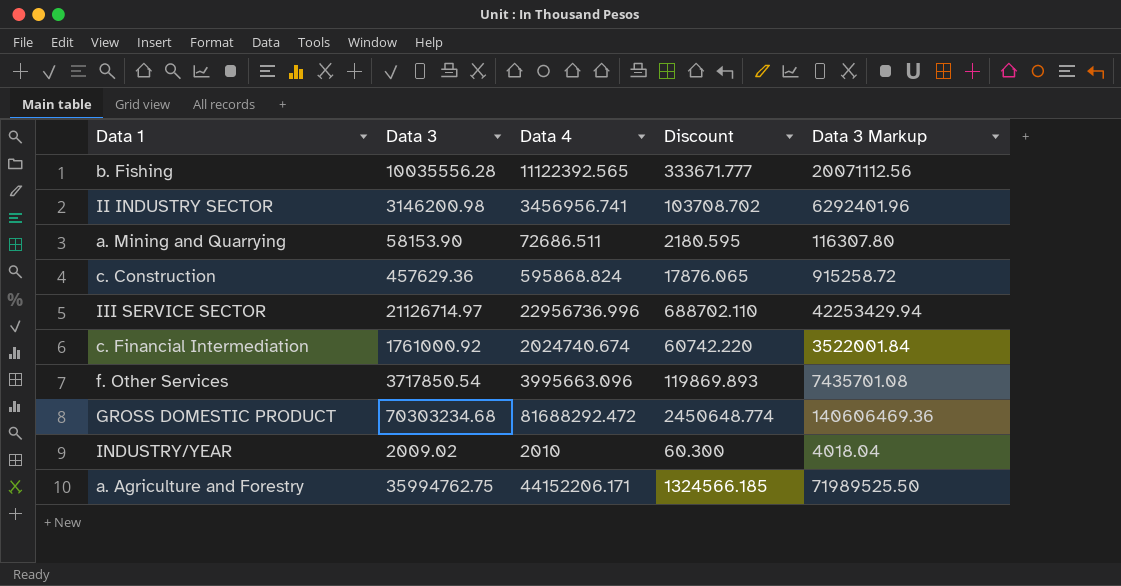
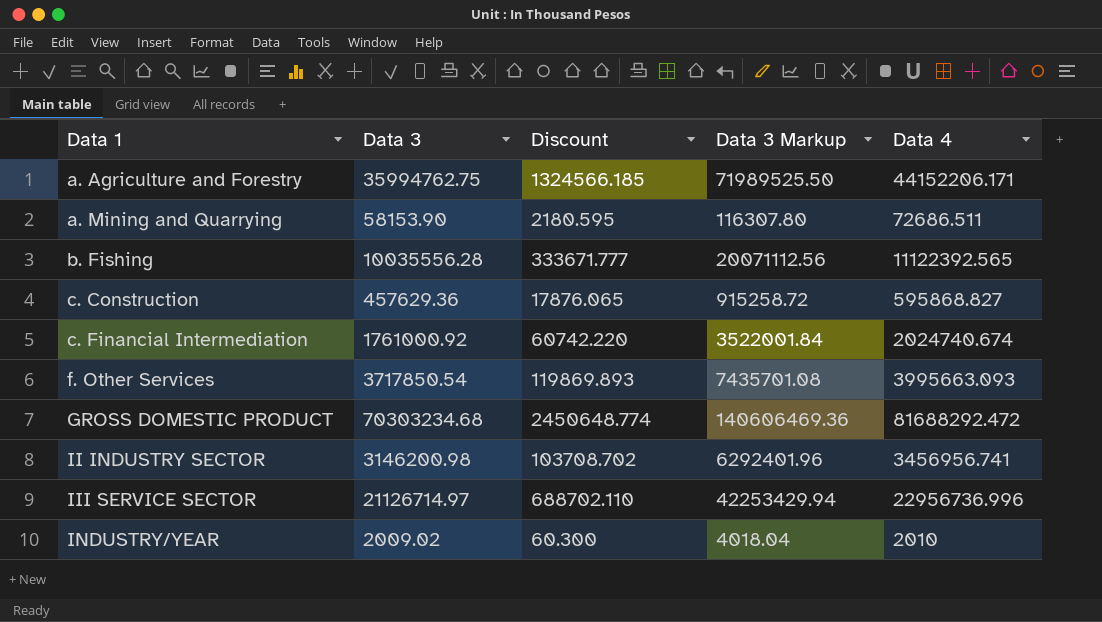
row order: none -> Data 1 ascending
column Data 4 | position: 3 -> 5
c. Construction | Data 4: 595868.824 -> 595868.827
f. Other Services | Data 4: 3995663.096 -> 3995663.093

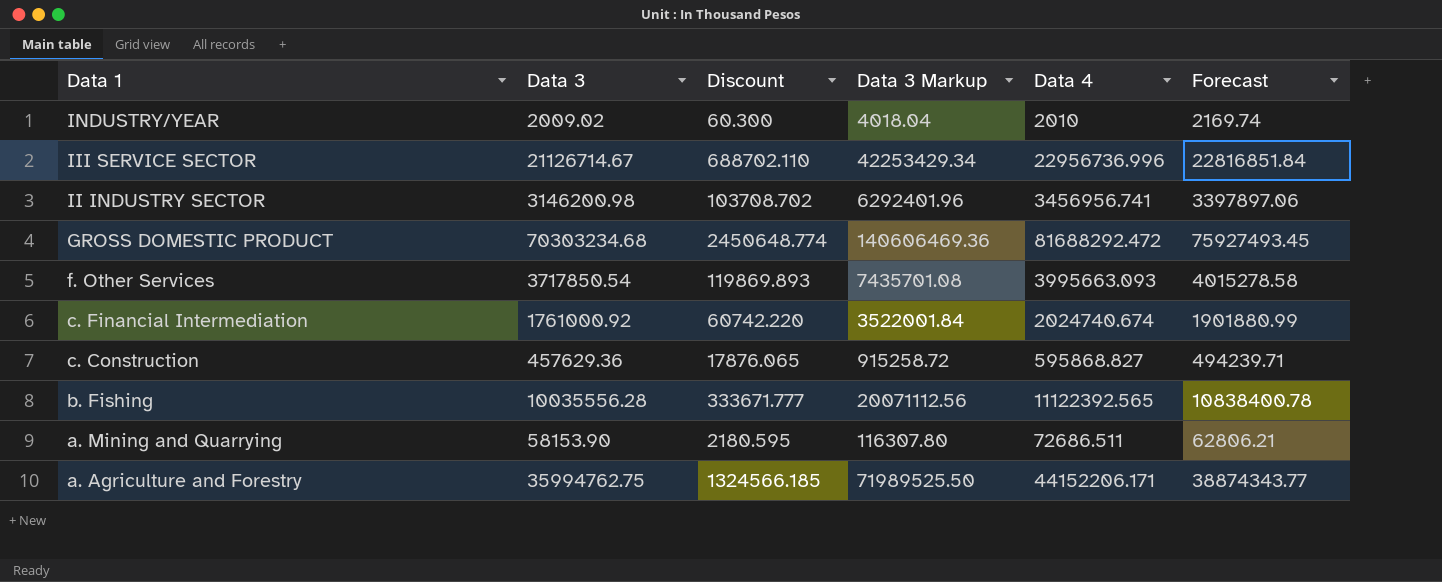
row order: Data 1 ascending -> Data 1 descending
column Forecast | formula: none -> [Data 3] * 1.08
III SERVICE SECTOR | Data 3: 21126714.97 -> 21126714.67
III SERVICE SECTOR | Data 3 Markup: 42253429.94 -> 42253429.34

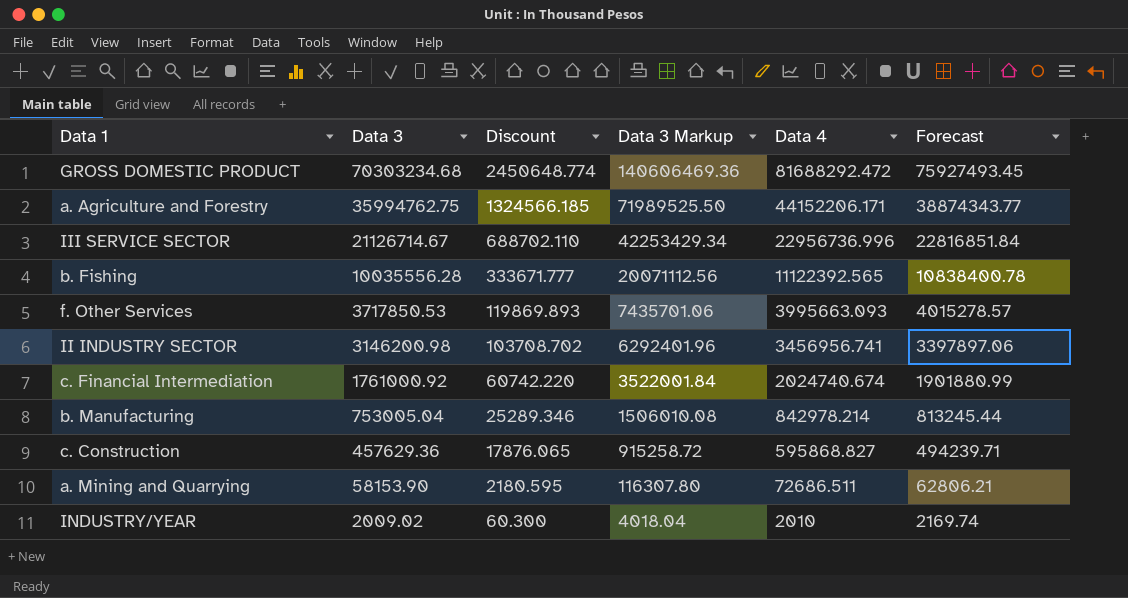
row order: Data 1 descending -> Data 3 descending
f. Other Services | Data 3: 3717850.54 -> 3717850.53
f. Other Services | Data 3 Markup: 7435701.08 -> 7435701.06
f. Other Services | Forecast: 4015278.58 -> 4015278.57
row b. Manufacturing: none -> 753005.04 | 25289.346 | 1506010.08 | 842978.214 | 813245.44

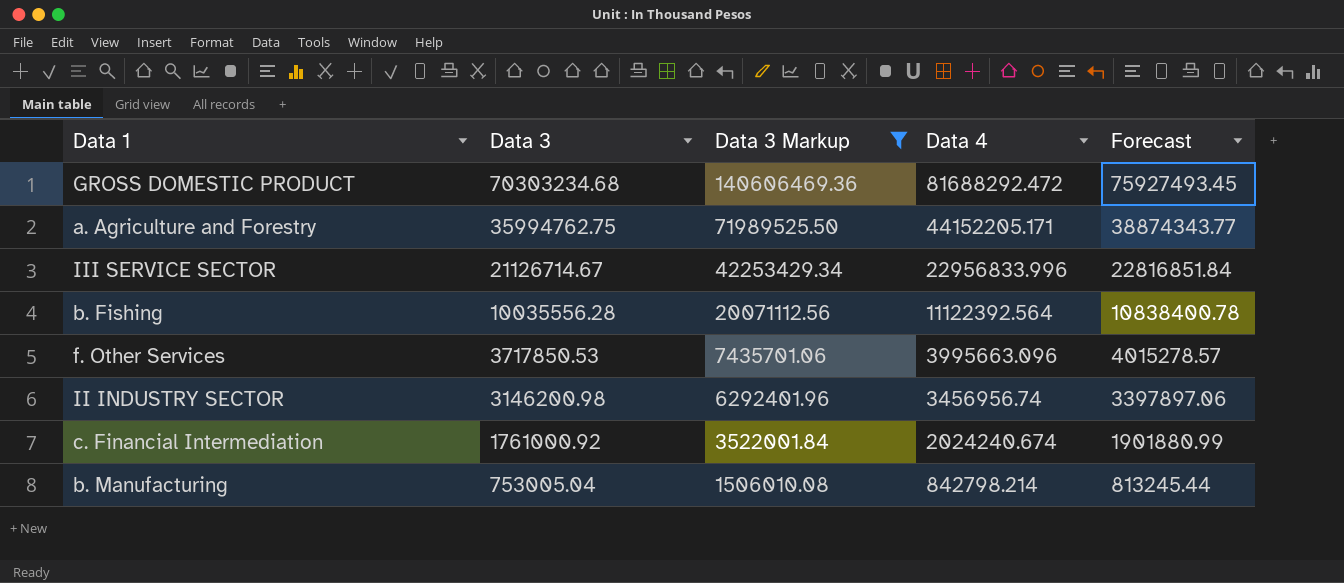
filter: none -> Data 3 Markup >= 1506010.08
column Discount | formula: [Data 4] * 0.03 -> none
a. Agriculture and Forestry | Data 4: 44152206.171 -> 44152205.171
III SERVICE SECTOR | Data 4: 22956736.996 -> 22956833.996
b. Fishing | Data 4: 11122392.565 -> 11122392.564
f. Other Services | Data 4: 3995663.093 -> 3995663.096
II INDUSTRY SECTOR | Data 4: 3456956.741 -> 3456956.74
c. Financial Intermediation | Data 4: 2024740.674 -> 2024240.674
b. Manufacturing | Data 4: 842978.214 -> 842798.214

